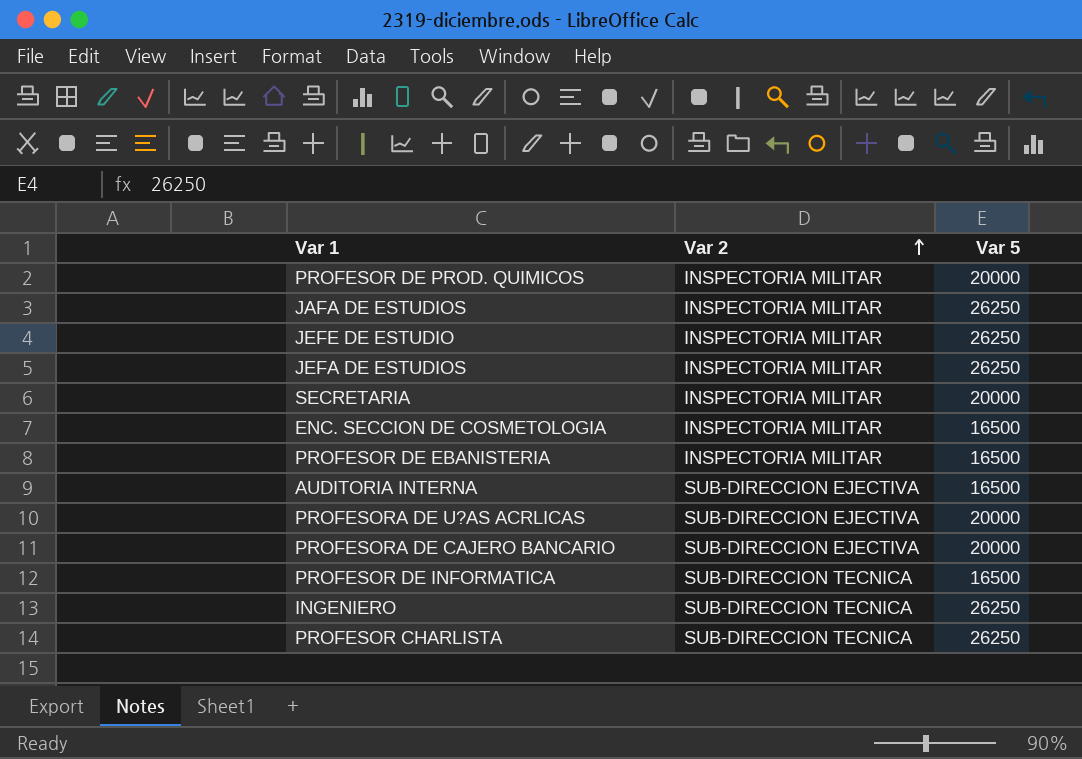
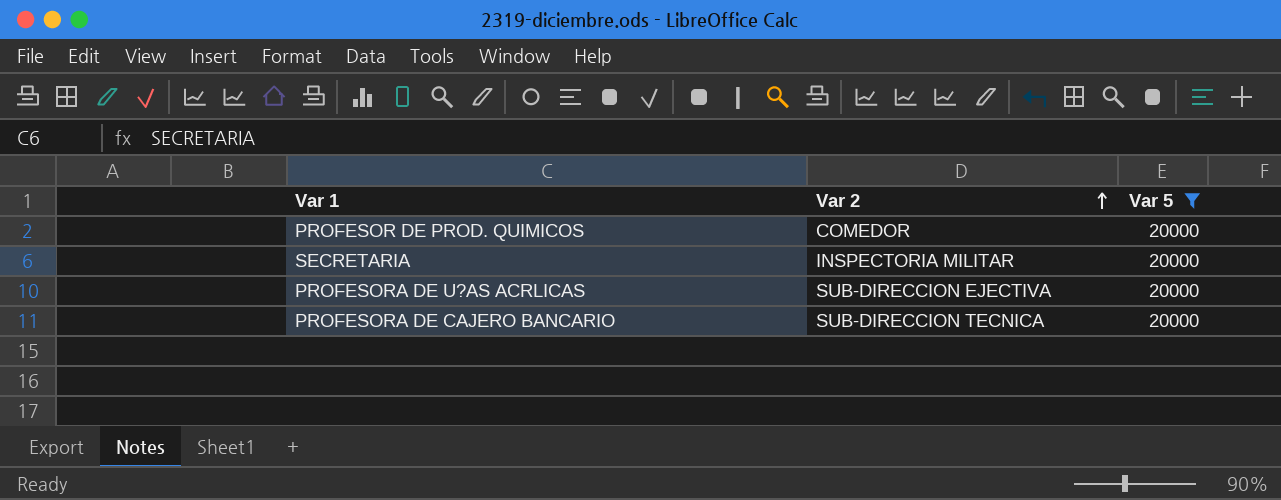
filter: none -> Var 5 = 20000
PROFESOR DE PROD. QUIMICOS | Var 2: INSPECTORIA MILITAR -> COMEDOR
PROFESORA DE CAJERO BANCARIO | Var 2: SUB-DIRECCION EJECTIVA -> SUB-DIRECCION TECNICA

